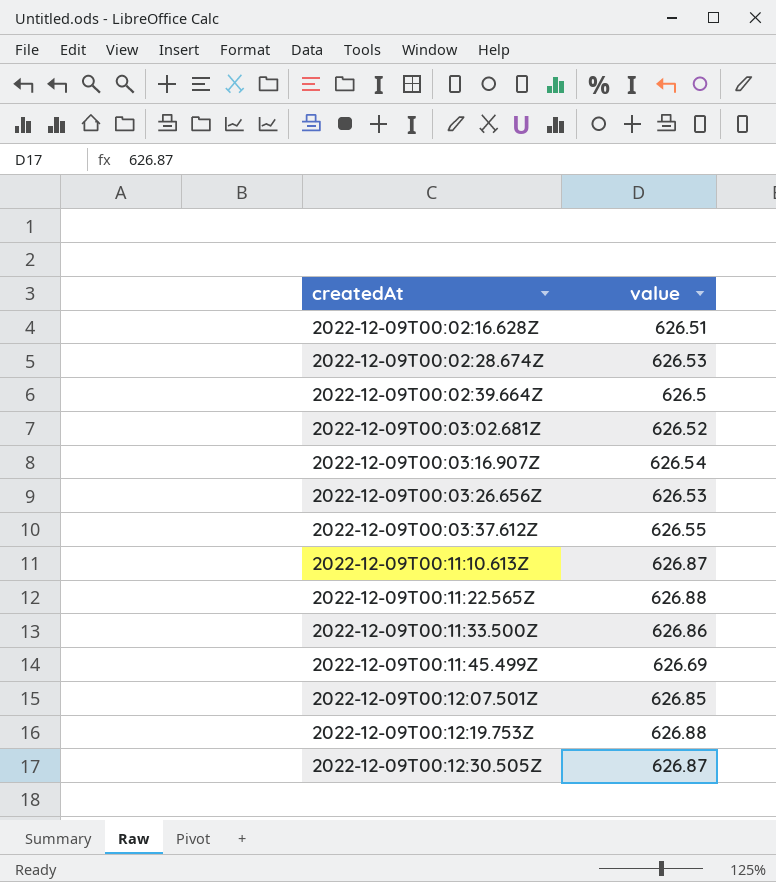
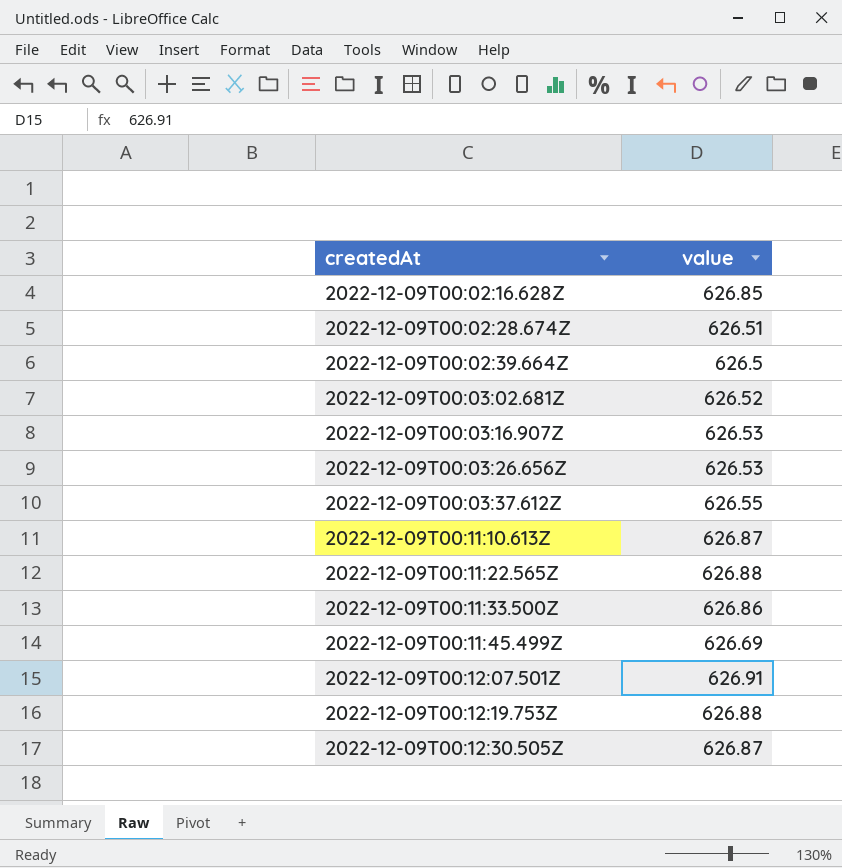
2022-12-09T00:02:16.628Z | value: 626.51 -> 626.85
2022-12-09T00:02:28.674Z | value: 626.53 -> 626.51
2022-12-09T00:03:16.907Z | value: 626.54 -> 626.53
2022-12-09T00:12:07.501Z | value: 626.85 -> 626.91

